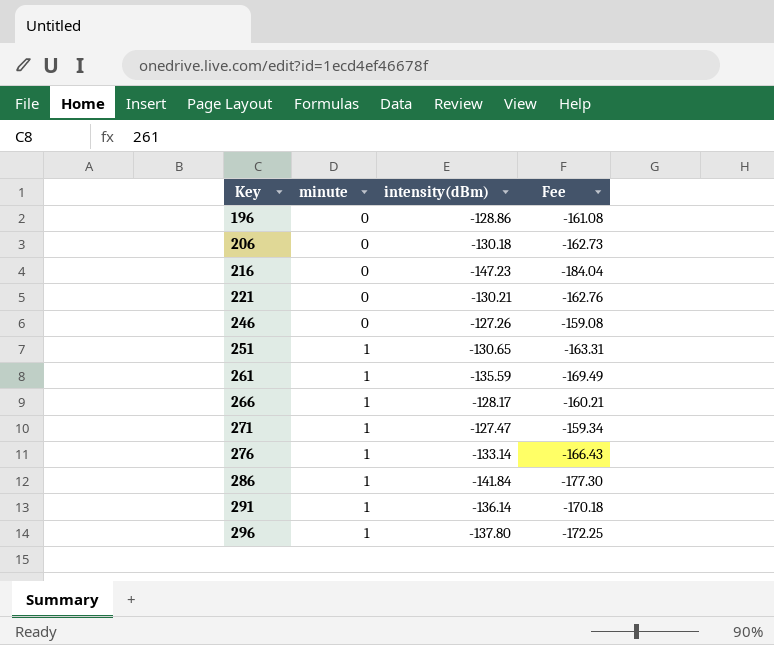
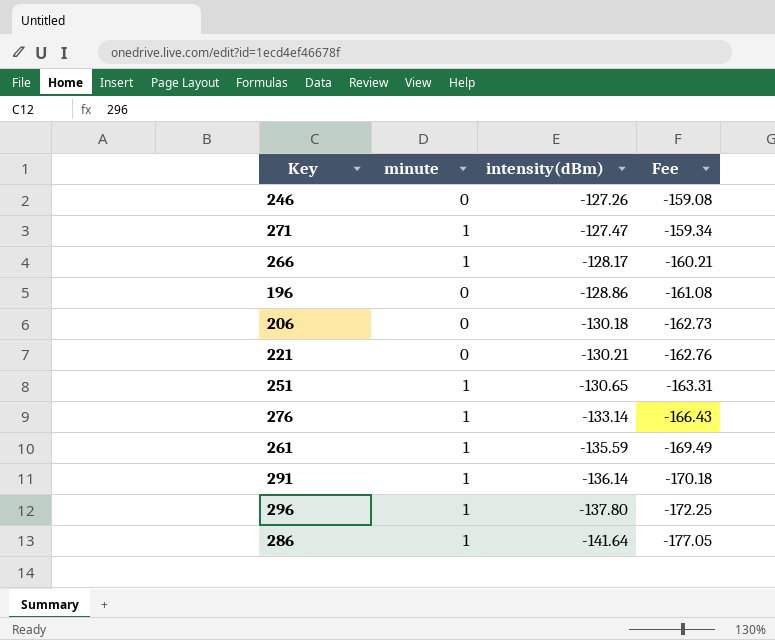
row order: Key ascending -> intensity(dBm) descending
row 216: 0 | -147.23 | -184.04 -> none
286 | intensity(dBm): -141.84 -> -141.64
286 | Fee: -177.30 -> -177.05

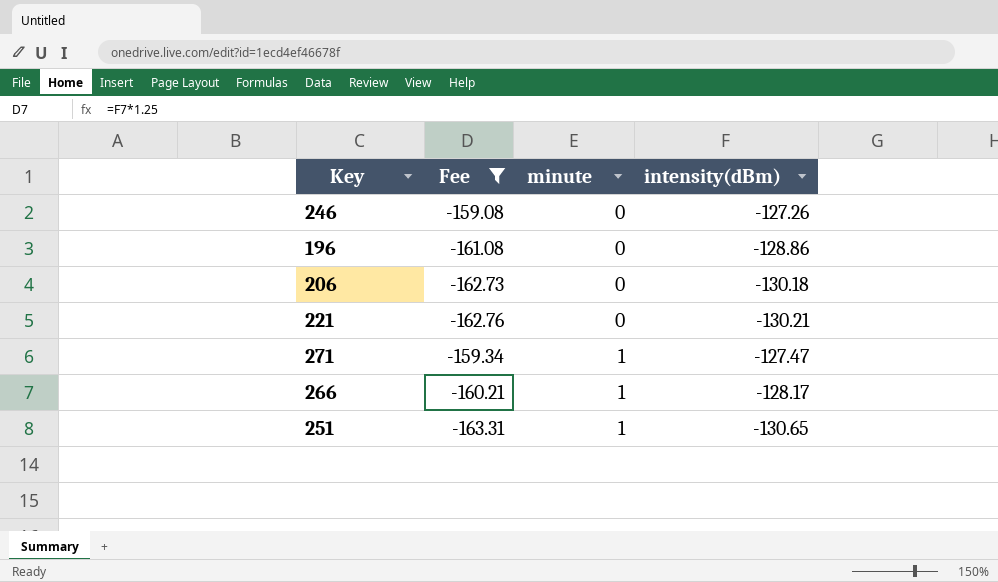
filter: none -> Fee >= -163.31
row order: intensity(dBm) descending -> minute ascending
column Fee | position: 4 -> 2

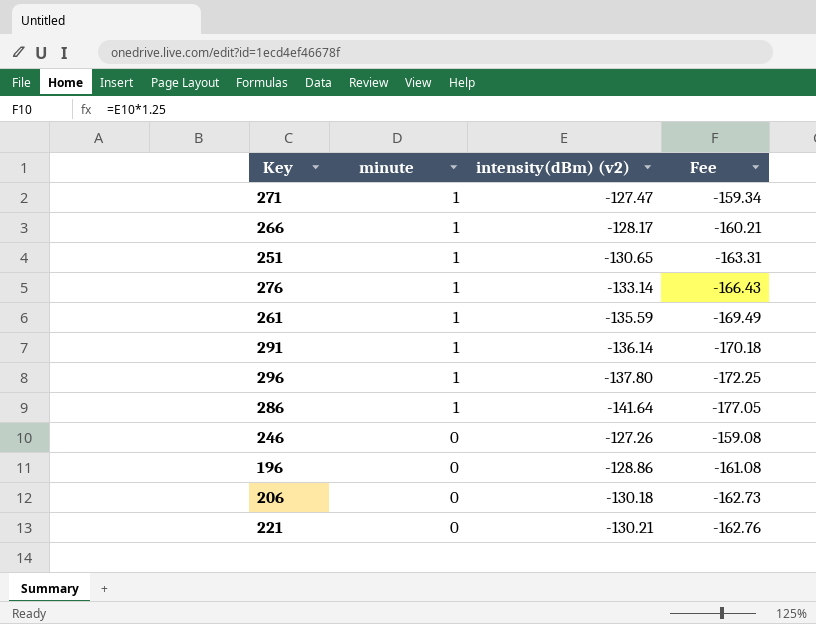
filter: Fee >= -163.31 -> none
row order: minute ascending -> minute descending
column name: intensity(dBm) -> intensity(dBm) (v2)
column Fee | position: 2 -> 4

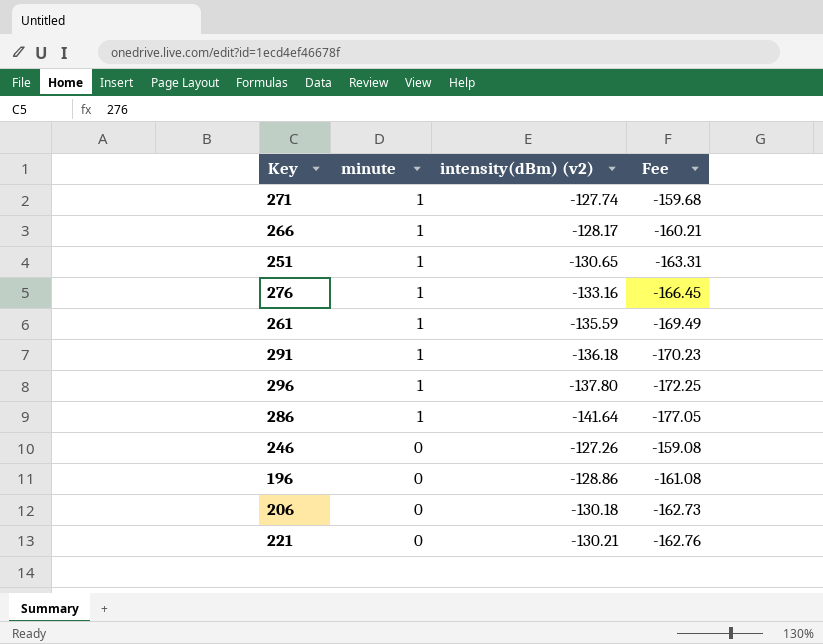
271 | intensity(dBm) (v2): -127.47 -> -127.74
271 | Fee: -159.34 -> -159.68
276 | intensity(dBm) (v2): -133.14 -> -133.16
276 | Fee: -166.43 -> -166.45
291 | intensity(dBm) (v2): -136.14 -> -136.18
291 | Fee: -170.18 -> -170.23

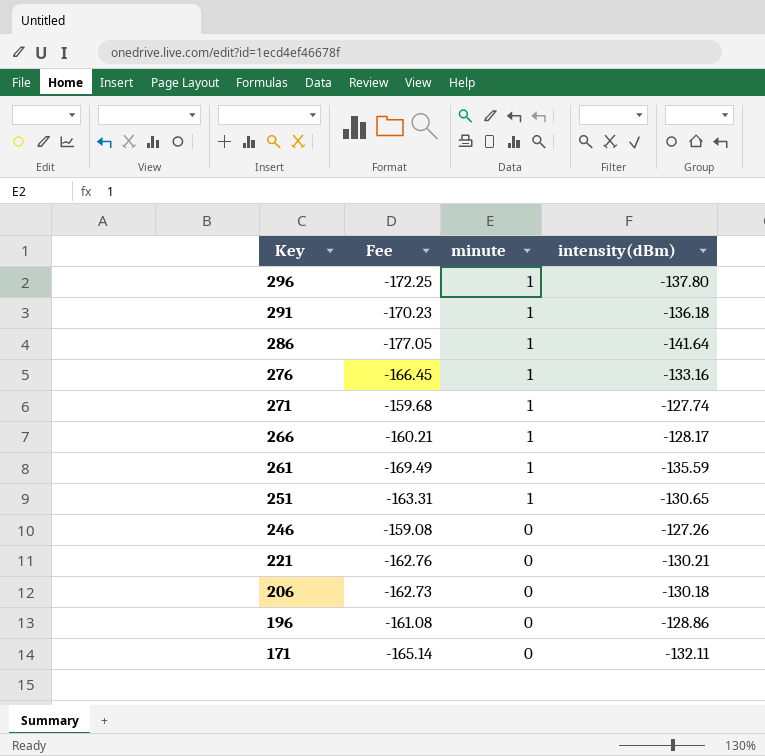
row order: minute descending -> Key descending
column Fee | position: 4 -> 2
column name: intensity(dBm) (v2) -> intensity(dBm)
row 171: none -> -165.14 | 0 | -132.11

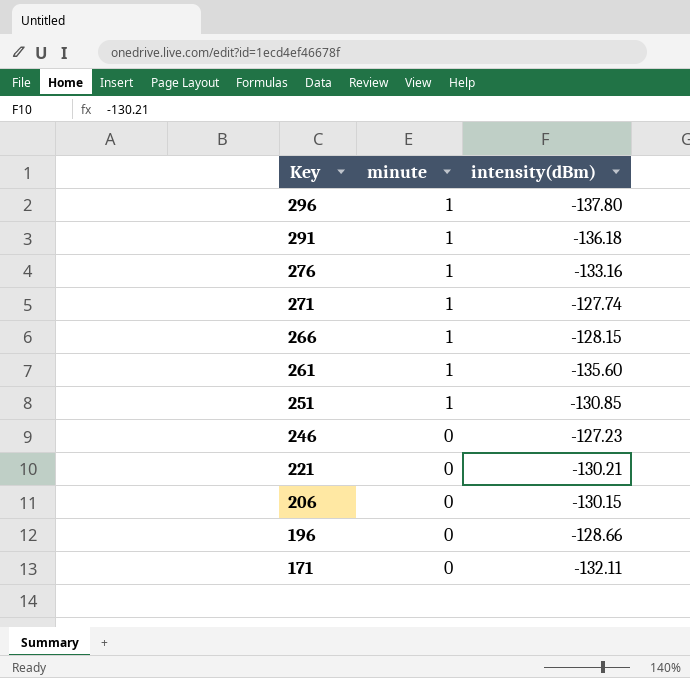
column Fee | formula: [intensity(dBm)] * 1.25 -> none
row 286: -177.05 | 1 | -141.64 -> none
266 | intensity(dBm): -128.17 -> -128.15
261 | intensity(dBm): -135.59 -> -135.60
251 | intensity(dBm): -130.65 -> -130.85
246 | intensity(dBm): -127.26 -> -127.23
206 | intensity(dBm): -130.18 -> -130.15
196 | intensity(dBm): -128.86 -> -128.66

